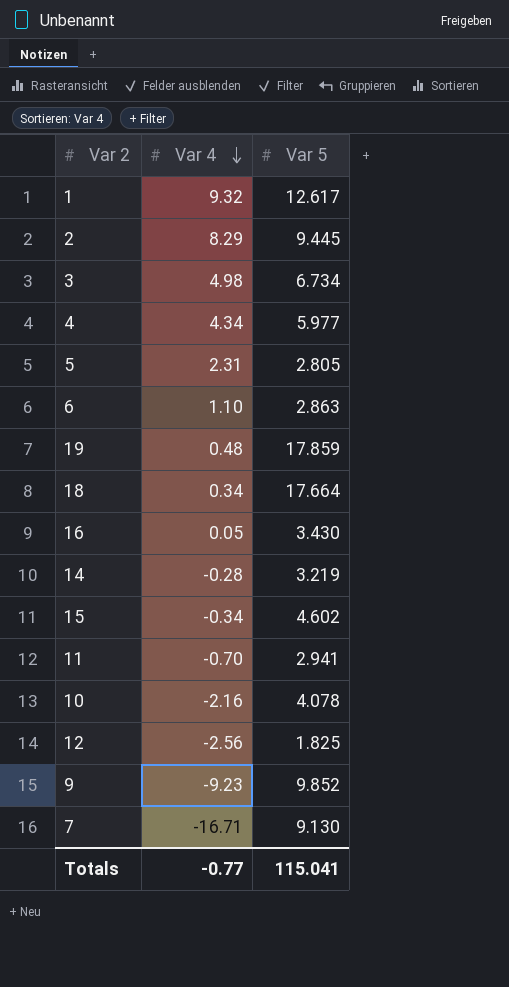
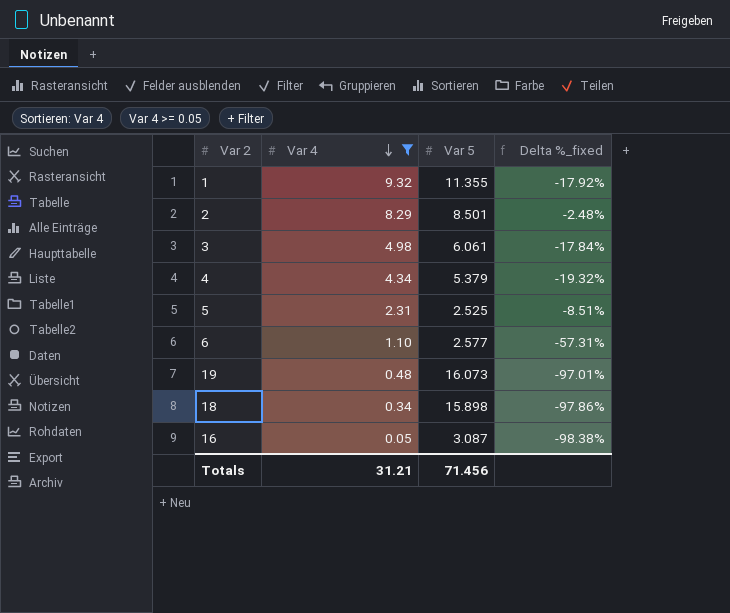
filter: none -> Var 4 >= 0.05
column Delta %_fixed | formula: none -> ([Var 4] - [Var 5]) / [Var 5]
1 | Var 5: 12.617 -> 11.355
2 | Var 5: 9.445 -> 8.501
3 | Var 5: 6.734 -> 6.061
4 | Var 5: 5.977 -> 5.379
5 | Var 5: 2.805 -> 2.525
6 | Var 5: 2.863 -> 2.577
19 | Var 5: 17.859 -> 16.073
18 | Var 5: 17.664 -> 15.898
16 | Var 5: 3.430 -> 3.087
Totals | Var 4: -0.77 -> 31.21
Totals | Var 5: 115.041 -> 71.456

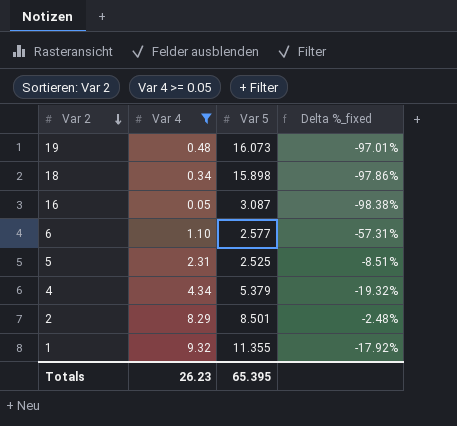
row order: Var 4 descending -> Var 2 descending
row 3: 4.98 | 6.061 | -17.84% -> none
Totals | Var 4: 31.21 -> 26.23
Totals | Var 5: 71.456 -> 65.395

